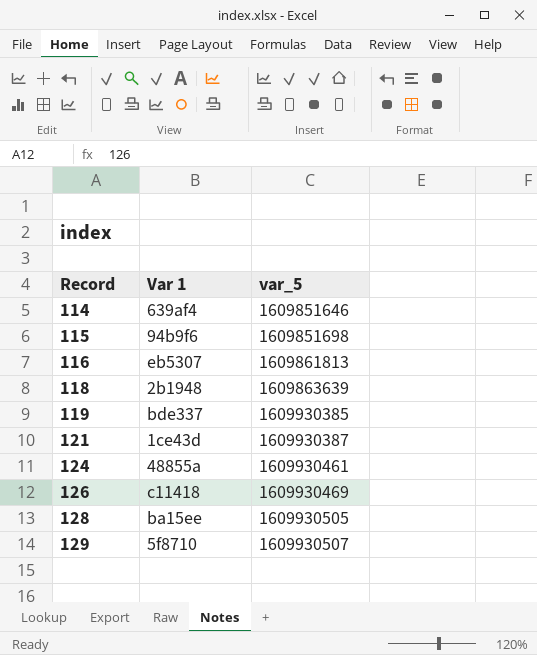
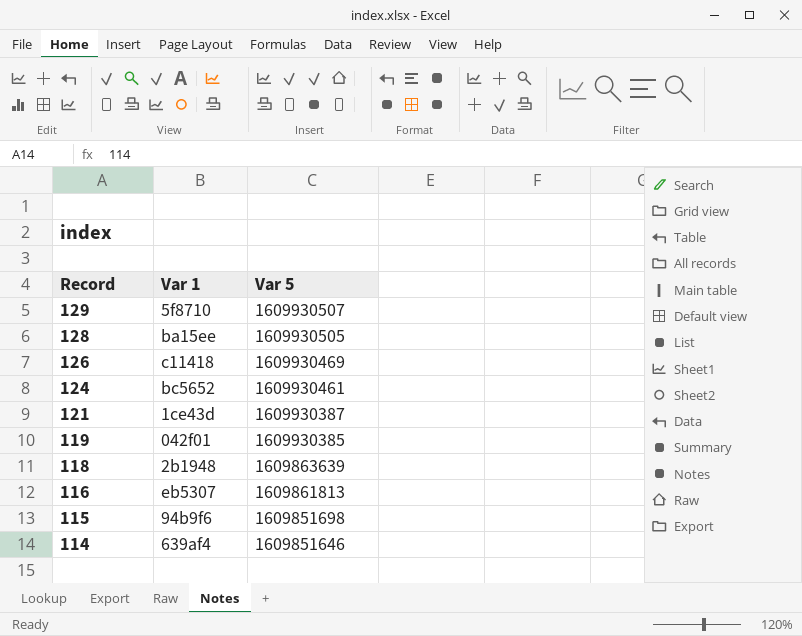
row order: Record ascending -> Record descending
column name: var_5 -> Var 5
124 | Var 1: 48855a -> bc5652
119 | Var 1: bde337 -> 042f01

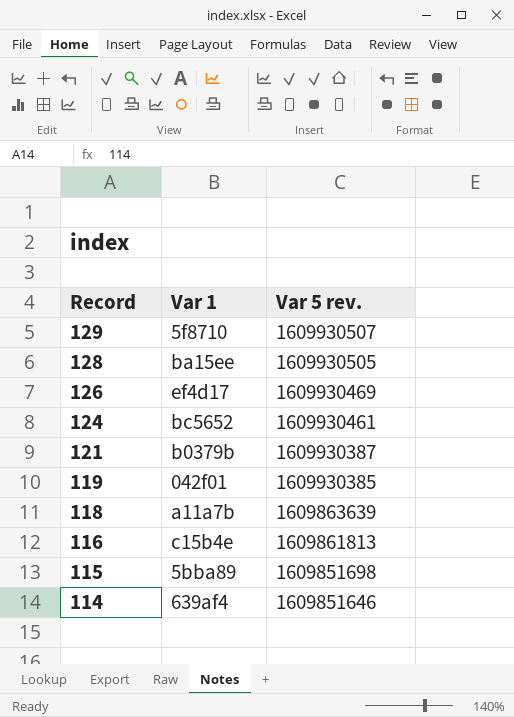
column name: Var 5 -> Var 5 rev.
126 | Var 1: c11418 -> ef4d17
121 | Var 1: 1ce43d -> b0379b
118 | Var 1: 2b1948 -> a11a7b
116 | Var 1: eb5307 -> c15b4e
115 | Var 1: 94b9f6 -> 5bba89

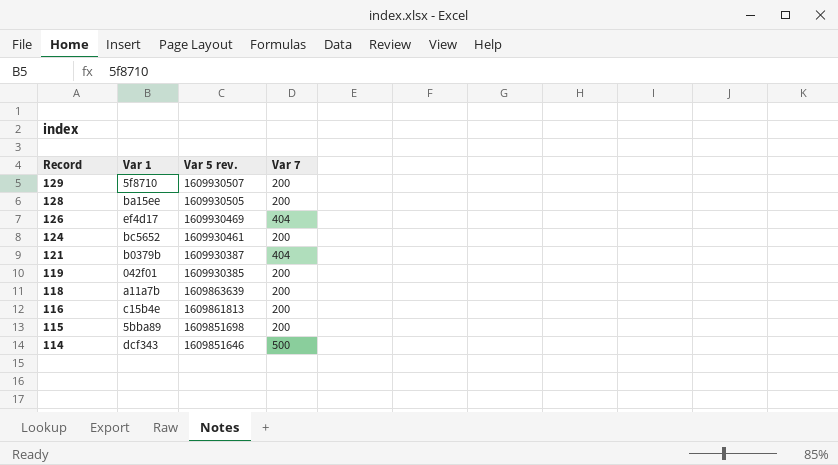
column Var 7 | position: none -> 4
114 | Var 1: 639af4 -> dcf343

